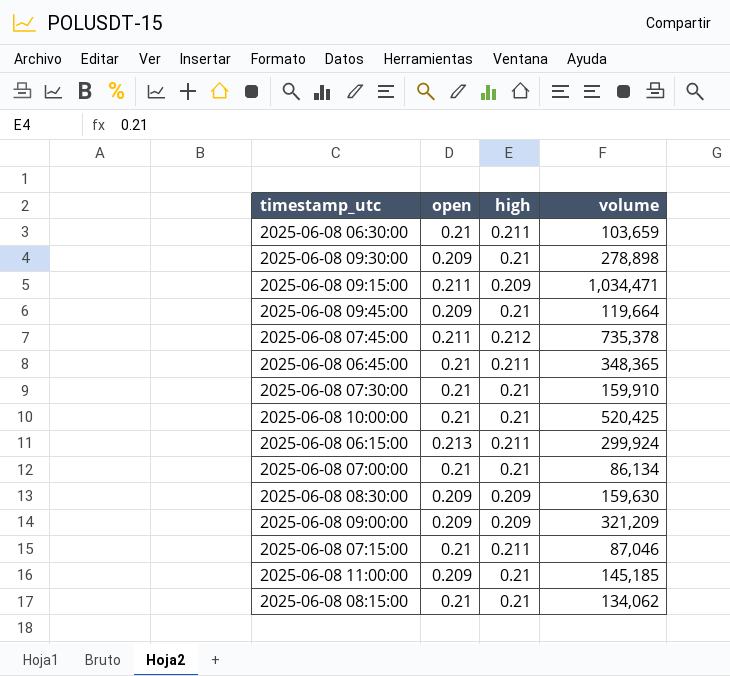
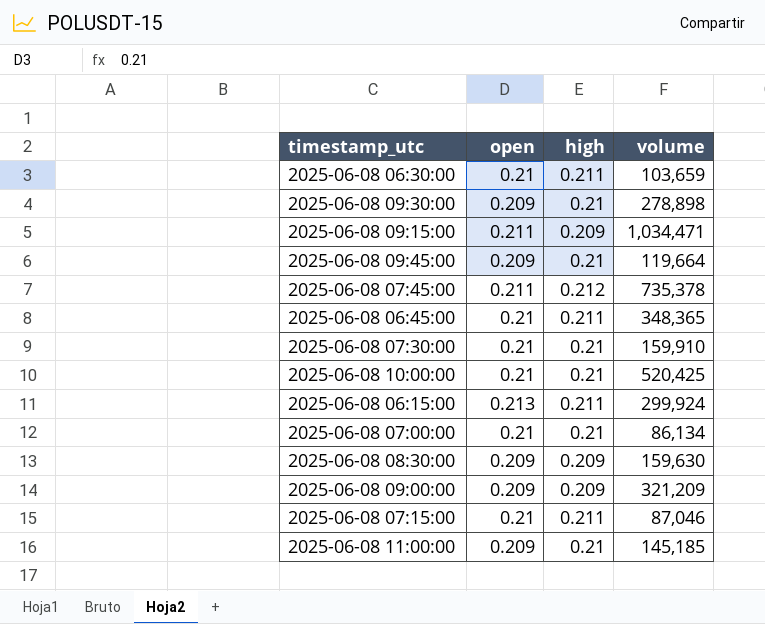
row 2025-06-08 08:15:00: 0.21 | 0.21 | 134,062 -> none

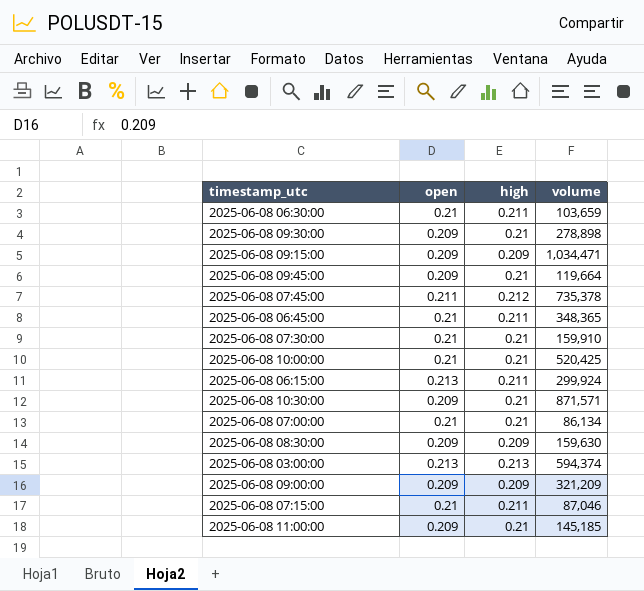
2025-06-08 09:15:00 | open: 0.211 -> 0.209
row 2025-06-08 10:30:00: none -> 0.209 | 0.21 | 871,571
row 2025-06-08 03:00:00: none -> 0.213 | 0.213 | 594,374

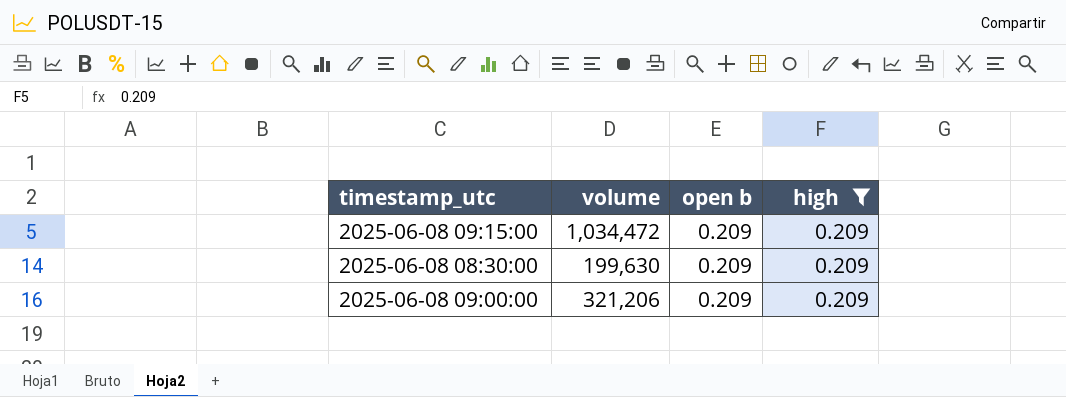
filter: none -> high = 0.209
column volume | position: 4 -> 2
column name: open -> open b
2025-06-08 09:15:00 | volume: 1,034,471 -> 1,034,472
2025-06-08 08:30:00 | volume: 159,630 -> 199,630
2025-06-08 09:00:00 | volume: 321,209 -> 321,206

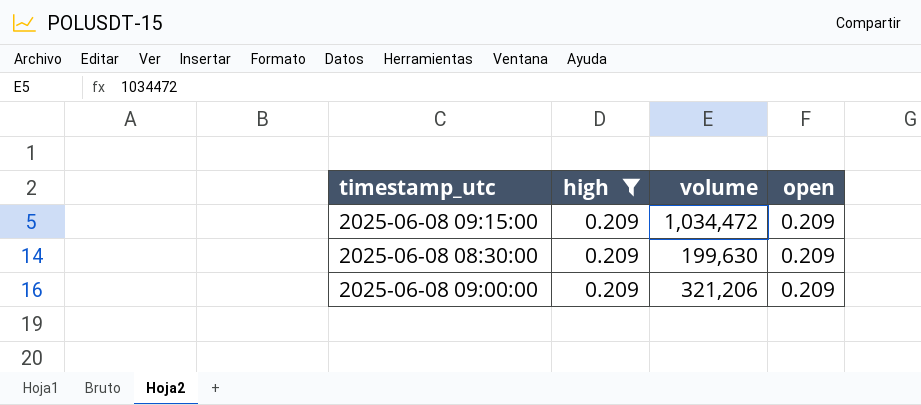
column high | position: 4 -> 2
column name: open b -> open

